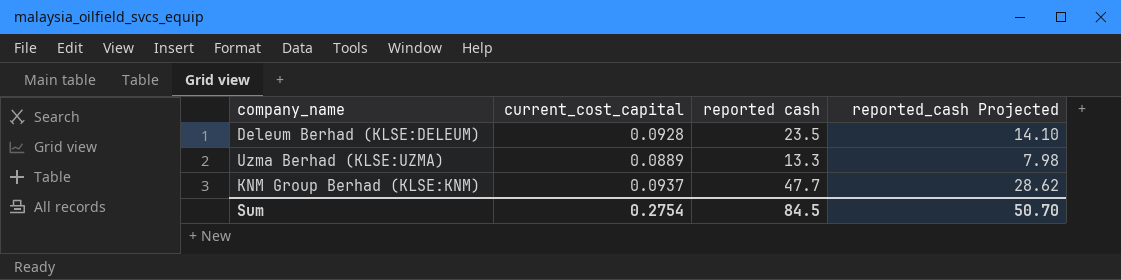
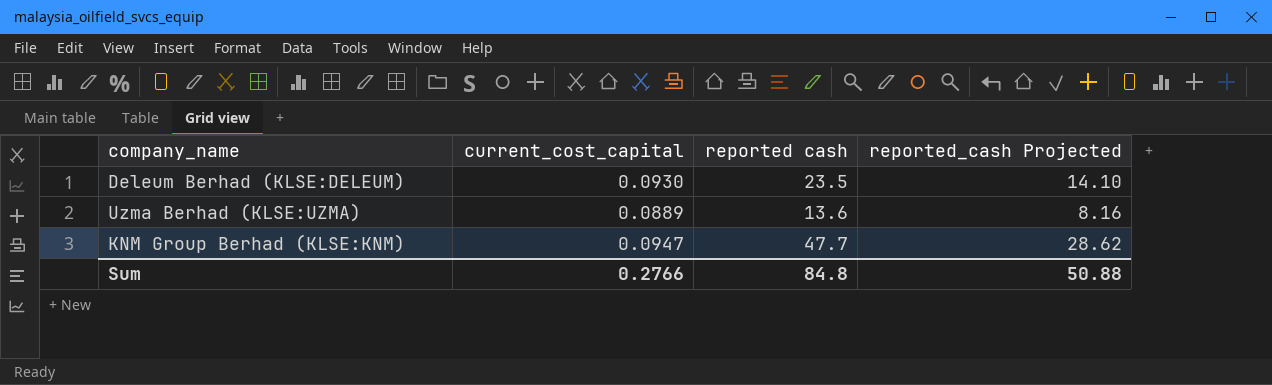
Deleum Berhad (KLSE:DELEUM) | current_cost_capital: 0.0928 -> 0.0930
Uzma Berhad (KLSE:UZMA) | reported cash: 13.3 -> 13.6
Uzma Berhad (KLSE:UZMA) | reported_cash Projected: 7.98 -> 8.16
KNM Group Berhad (KLSE:KNM) | current_cost_capital: 0.0937 -> 0.0947
Sum | current_cost_capital: 0.2754 -> 0.2766
Sum | reported cash: 84.5 -> 84.8
Sum | reported_cash Projected: 50.70 -> 50.88

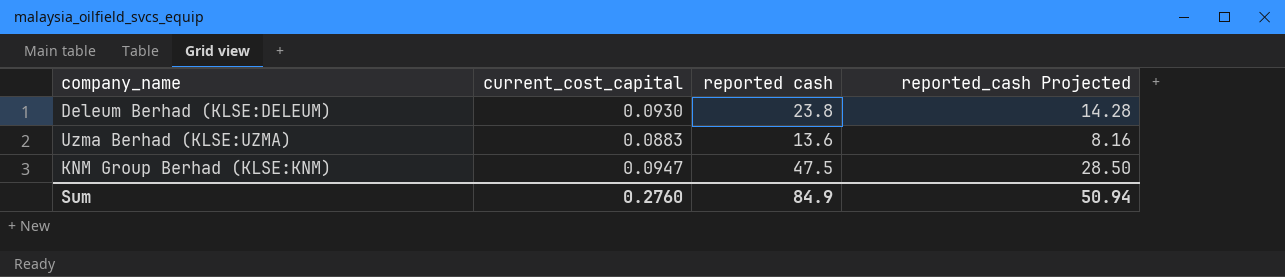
Deleum Berhad (KLSE:DELEUM) | reported cash: 23.5 -> 23.8
Deleum Berhad (KLSE:DELEUM) | reported_cash Projected: 14.10 -> 14.28
Uzma Berhad (KLSE:UZMA) | current_cost_capital: 0.0889 -> 0.0883
KNM Group Berhad (KLSE:KNM) | reported cash: 47.7 -> 47.5
KNM Group Berhad (KLSE:KNM) | reported_cash Projected: 28.62 -> 28.50
Sum | current_cost_capital: 0.2766 -> 0.2760
Sum | reported cash: 84.8 -> 84.9
Sum | reported_cash Projected: 50.88 -> 50.94

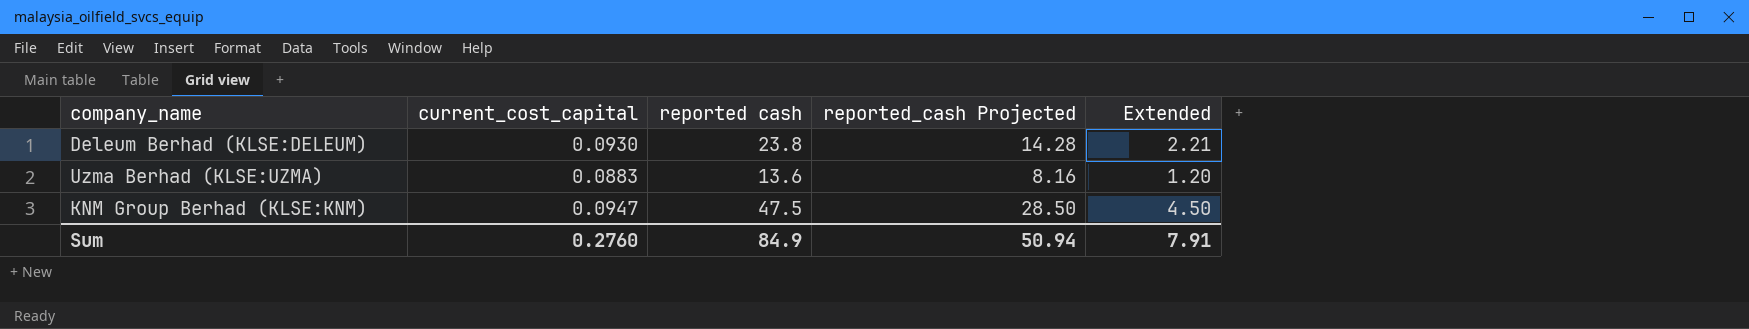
column Extended | formula: none -> [current_cost_capital] * [reported cash]

